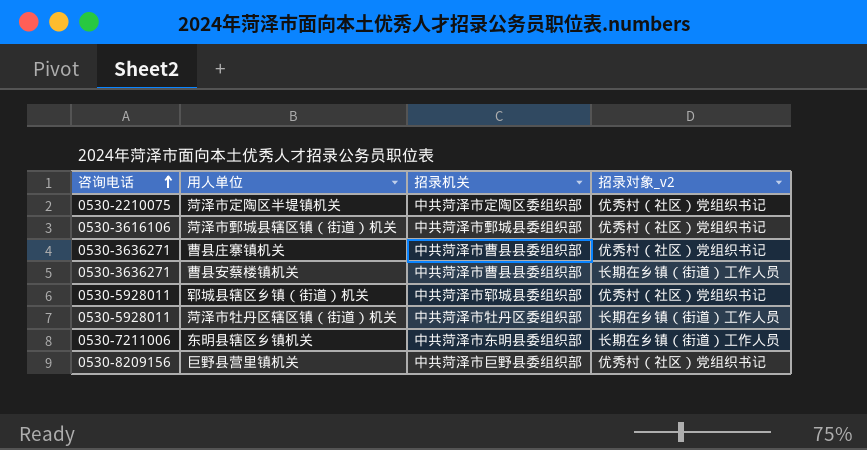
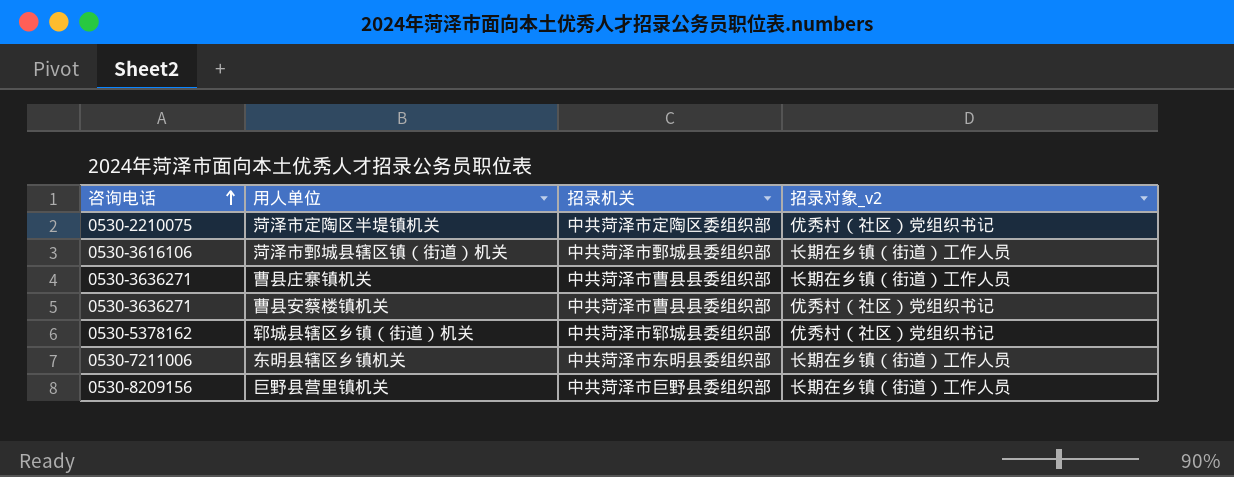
row 菏泽市牡丹区辖区镇（街道）机关: 0530-5928011 | 中共菏泽市牡丹区委组织部 | 长期在乡镇（街道）工作人员 -> none
菏泽市鄄城县辖区镇（街道）机关 | 招录对象_v2: 优秀村（社区）党组织书记 -> 长期在乡镇（街道）工作人员
曹县庄寨镇机关 | 招录对象_v2: 优秀村（社区）党组织书记 -> 长期在乡镇（街道）工作人员
曹县安蔡楼镇机关 | 招录对象_v2: 长期在乡镇（街道）工作人员 -> 优秀村（社区）党组织书记
郓城县辖区乡镇（街道）机关 | 咨询电话: 0530-5928011 -> 0530-5378162
巨野县营里镇机关 | 招录对象_v2: 优秀村（社区）党组织书记 -> 长期在乡镇（街道）工作人员

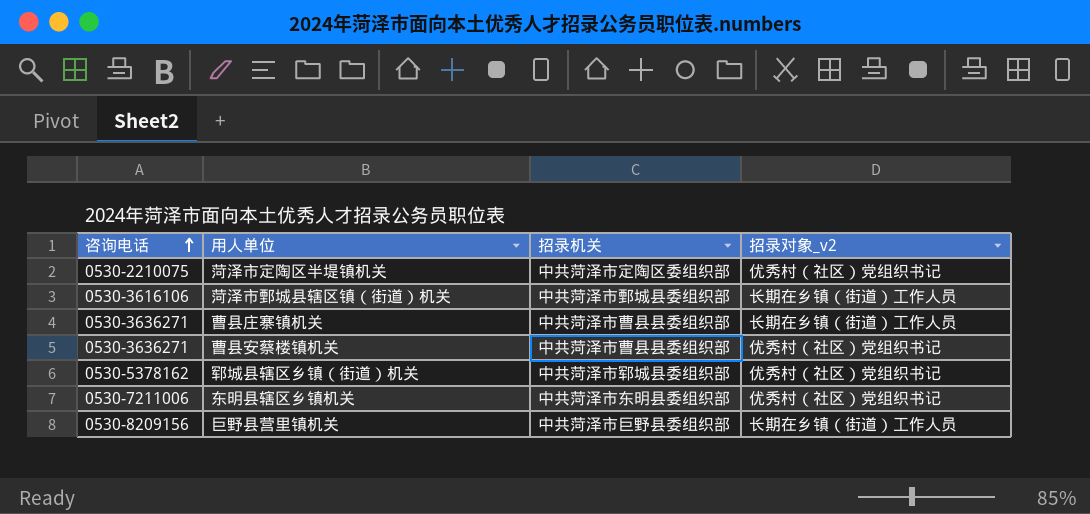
东明县辖区乡镇机关 | 招录对象_v2: 长期在乡镇（街道）工作人员 -> 优秀村（社区）党组织书记

